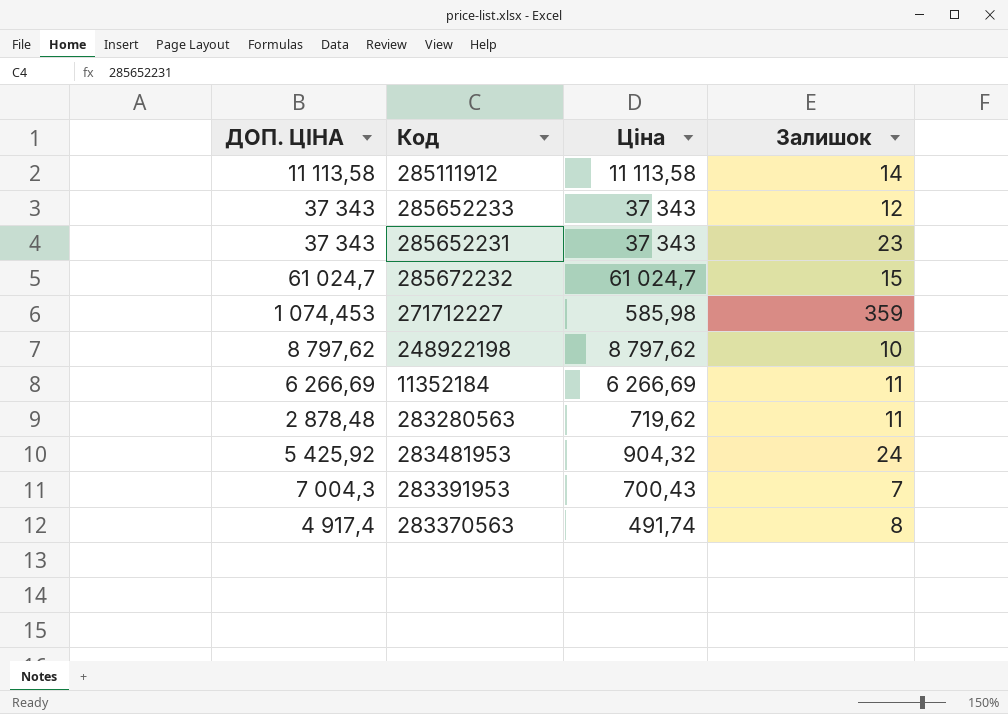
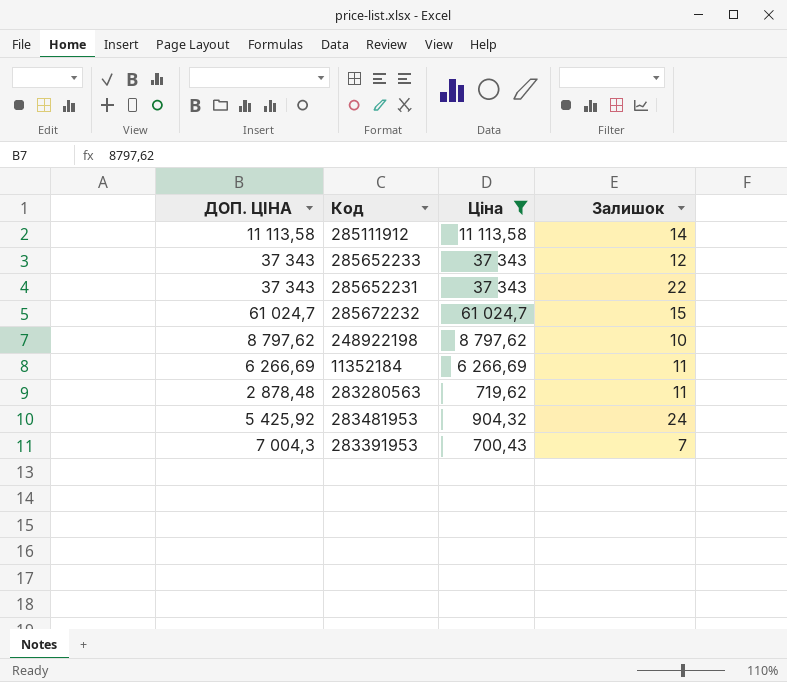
filter: none -> Ціна >= 700,43
285652231 | Залишок: 23 -> 22

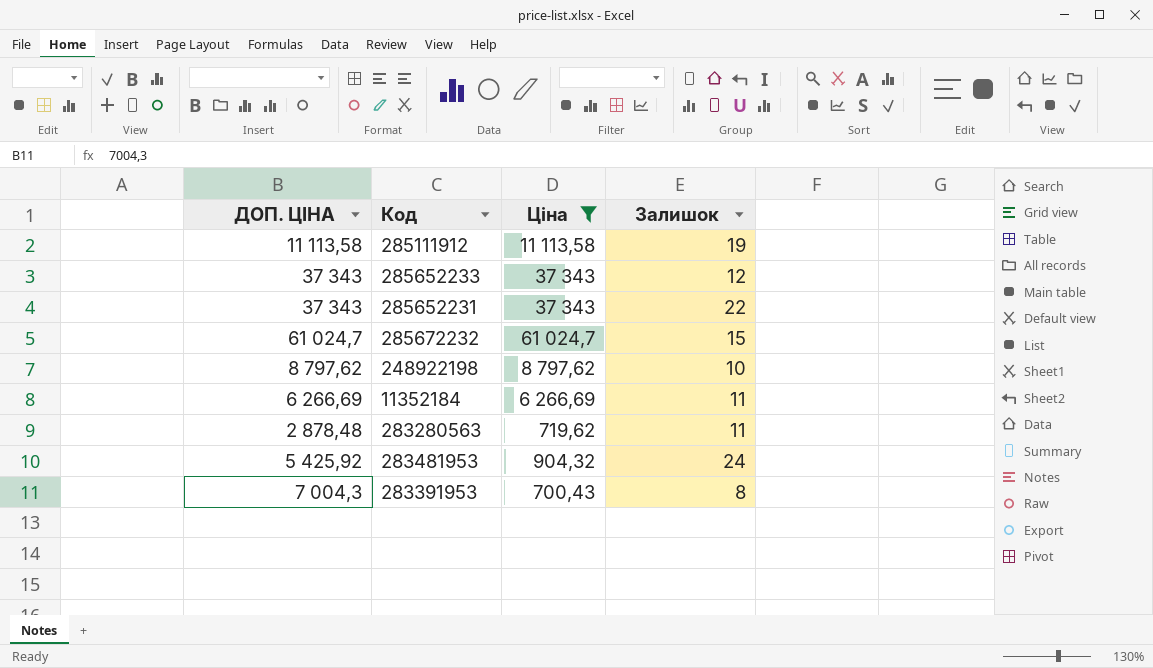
285111912 | Залишок: 14 -> 19
283391953 | Залишок: 7 -> 8

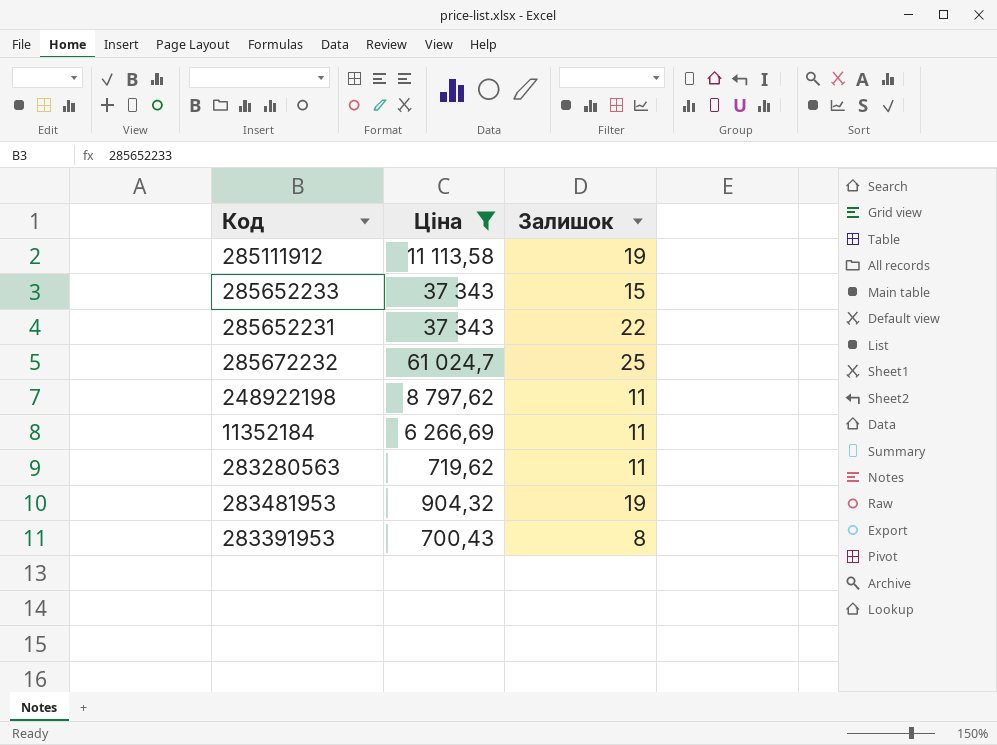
column ДОП. ЦІНА | position: 1 -> none
285652233 | Залишок: 12 -> 15
285672232 | Залишок: 15 -> 25
248922198 | Залишок: 10 -> 11
283481953 | Залишок: 24 -> 19

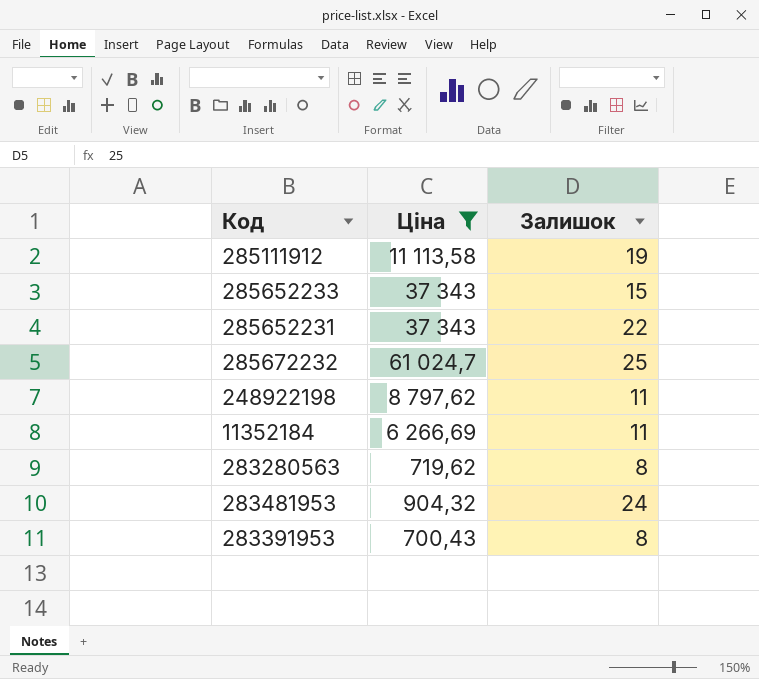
283280563 | Залишок: 11 -> 8
283481953 | Залишок: 19 -> 24

